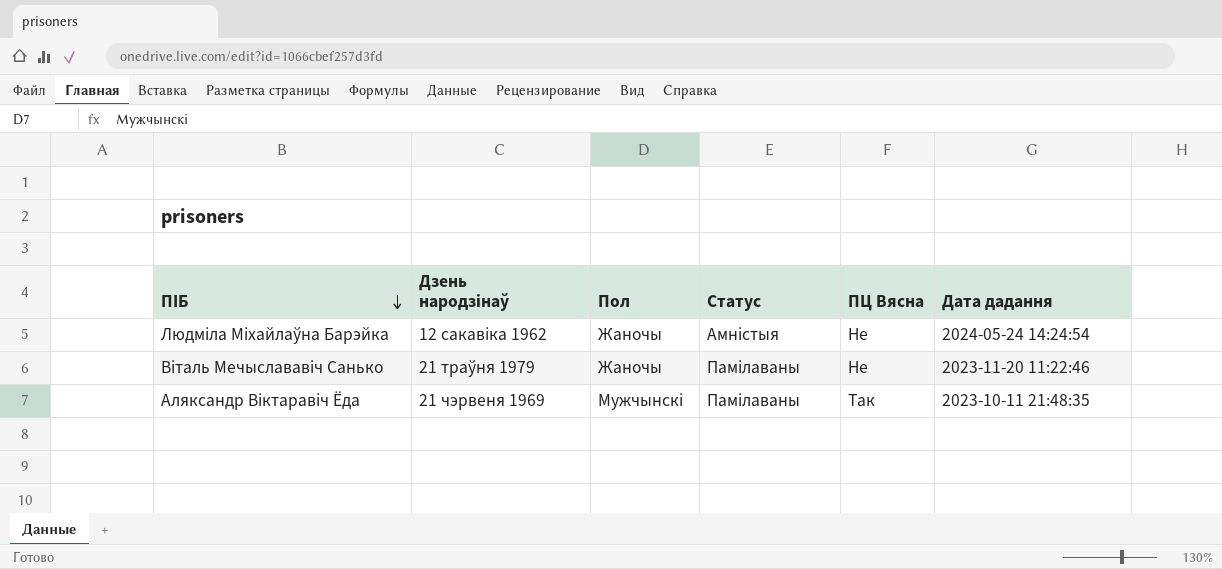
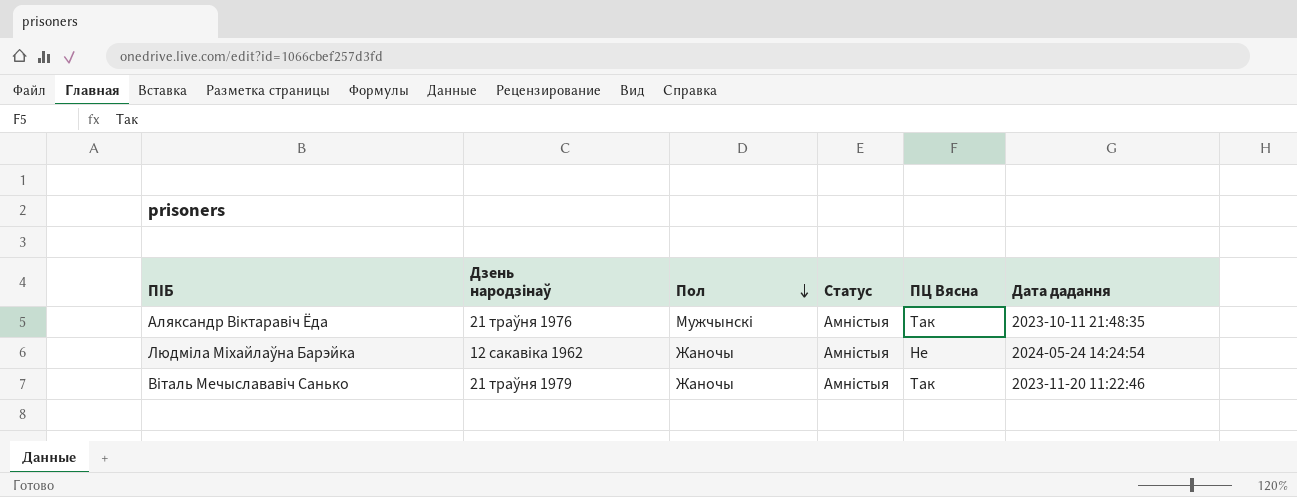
row order: ПІБ descending -> Пол descending
Аляксандр Віктаравіч Ёда | Дзень народзінаў: 21 чэрвеня 1969 -> 21 траўня 1976
Аляксандр Віктаравіч Ёда | Статус: Памілаваны -> Амністыя
Віталь Мечыслававіч Санько | Статус: Памілаваны -> Амністыя
Віталь Мечыслававіч Санько | ПЦ Вясна: Не -> Так

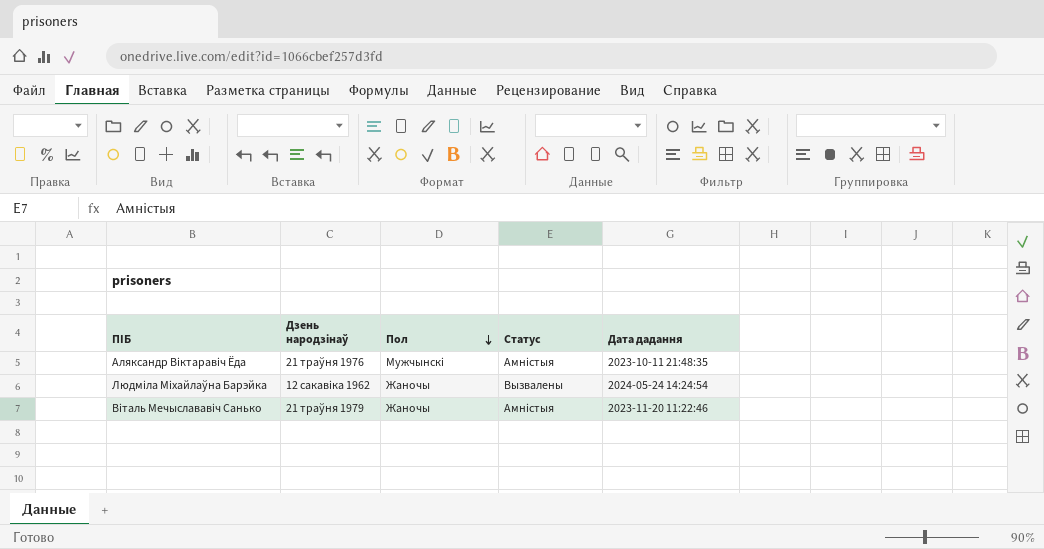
column ПЦ Вясна | position: 5 -> none
Людміла Міхайлаўна Барэйка | Статус: Амністыя -> Вызвалены

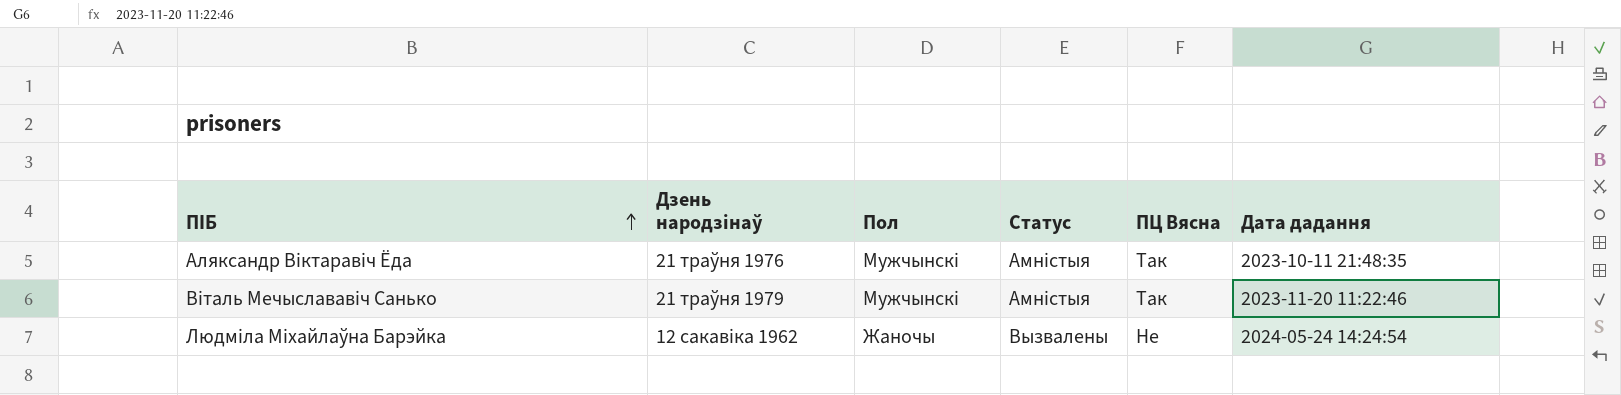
row order: Пол descending -> ПІБ ascending
column ПЦ Вясна | position: none -> 5
Віталь Мечыслававіч Санько | Пол: Жаночы -> Мужчынскі

